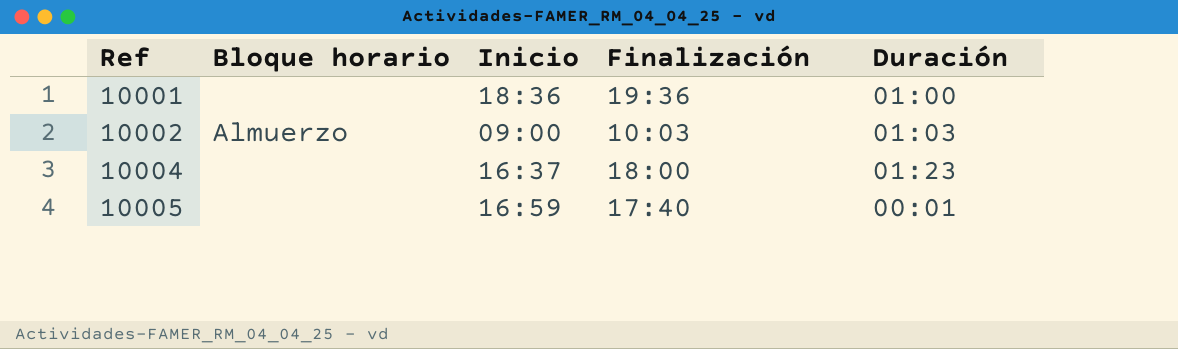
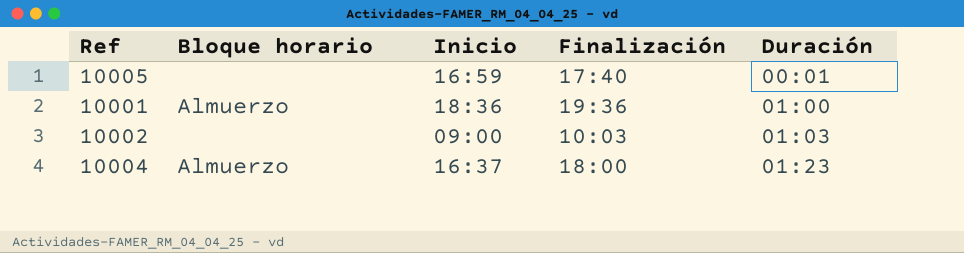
row order: Ref ascending -> Duración ascending
10001 | Bloque horario: none -> Almuerzo
10002 | Bloque horario: Almuerzo -> none
10004 | Bloque horario: none -> Almuerzo

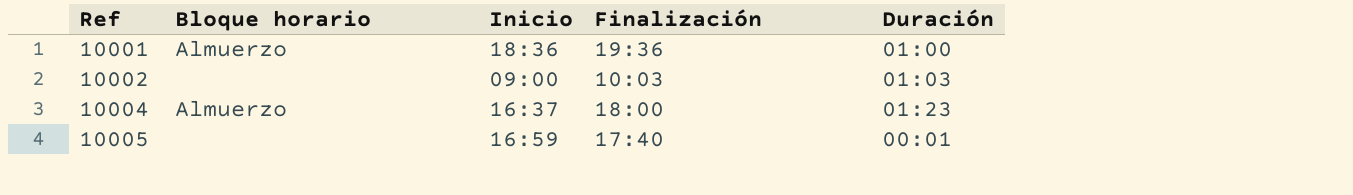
row order: Duración ascending -> Ref ascending

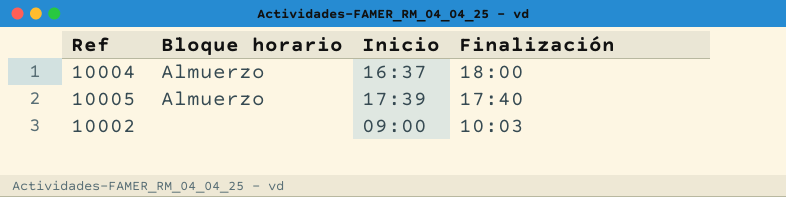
row order: Ref ascending -> Finalización descending
column Duración | position: 5 -> none
row 10001: Almuerzo | 18:36 | 19:36 | 01:00 -> none
10005 | Bloque horario: none -> Almuerzo
10005 | Inicio: 16:59 -> 17:39

